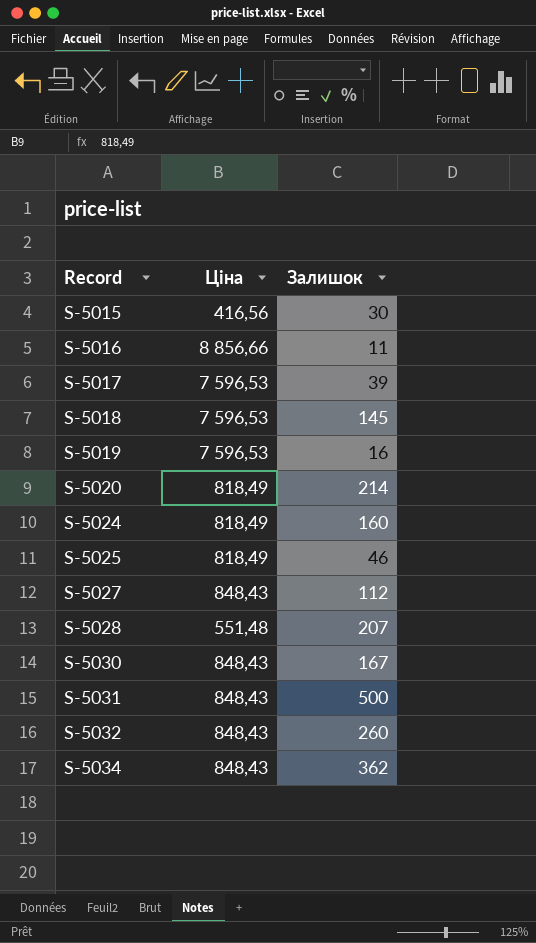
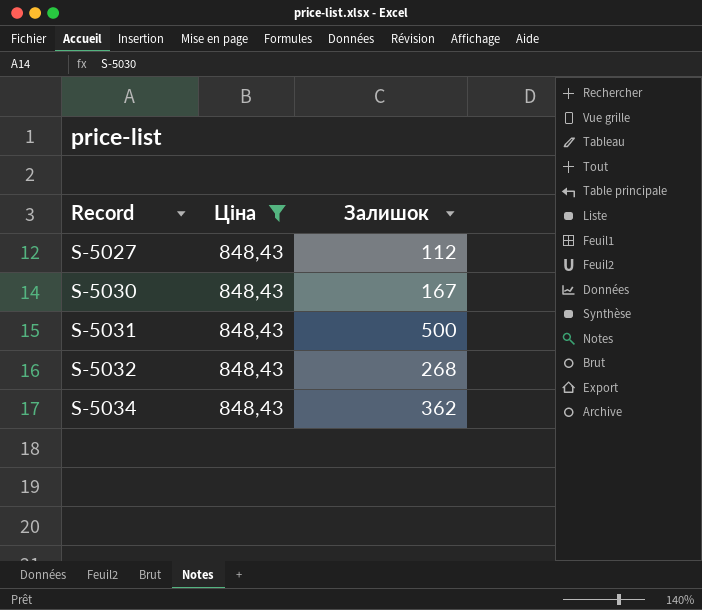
filter: none -> Ціна = 848,43
S-5032 | Залишок: 260 -> 268

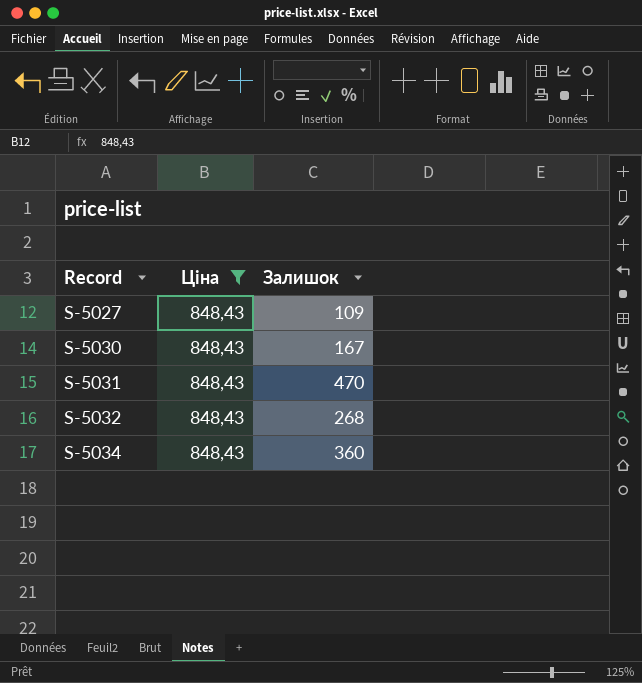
S-5027 | Залишок: 112 -> 109
S-5031 | Залишок: 500 -> 470
S-5034 | Залишок: 362 -> 360

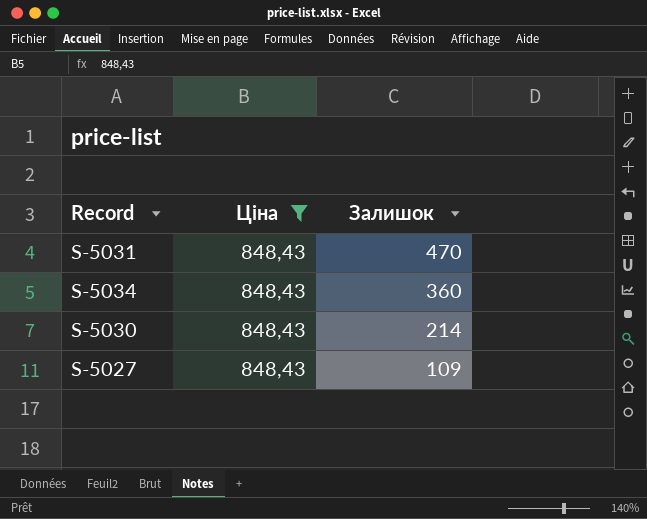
row order: Record ascending -> Залишок descending
row S-5032: 848,43 | 268 -> none
S-5030 | Залишок: 167 -> 214

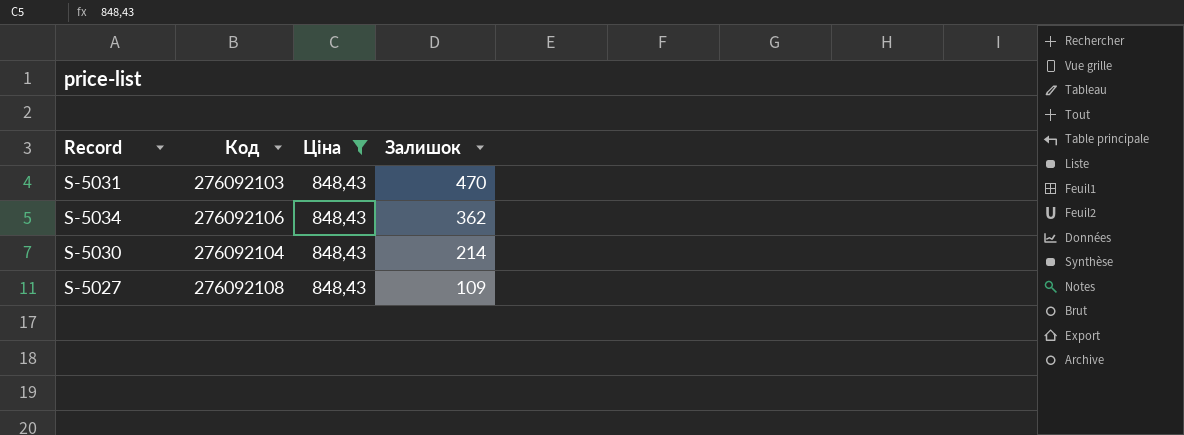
column Код | position: none -> 2
S-5034 | Залишок: 360 -> 362

